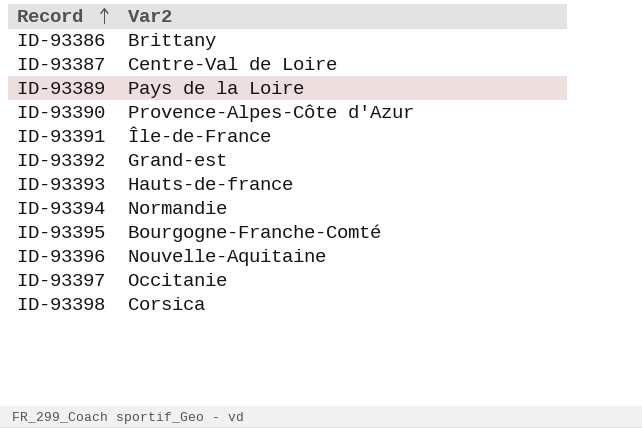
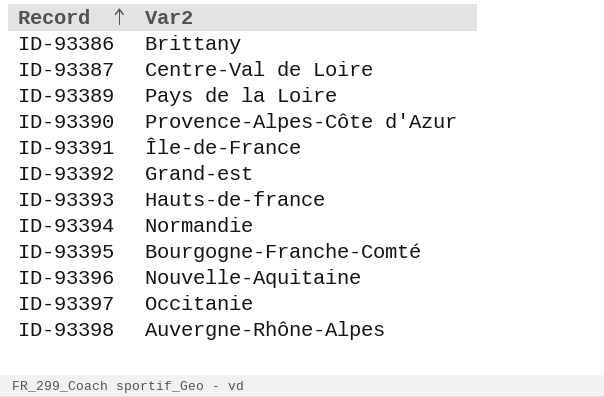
ID-93398 | Var2: Corsica -> Auvergne-Rhône-Alpes

